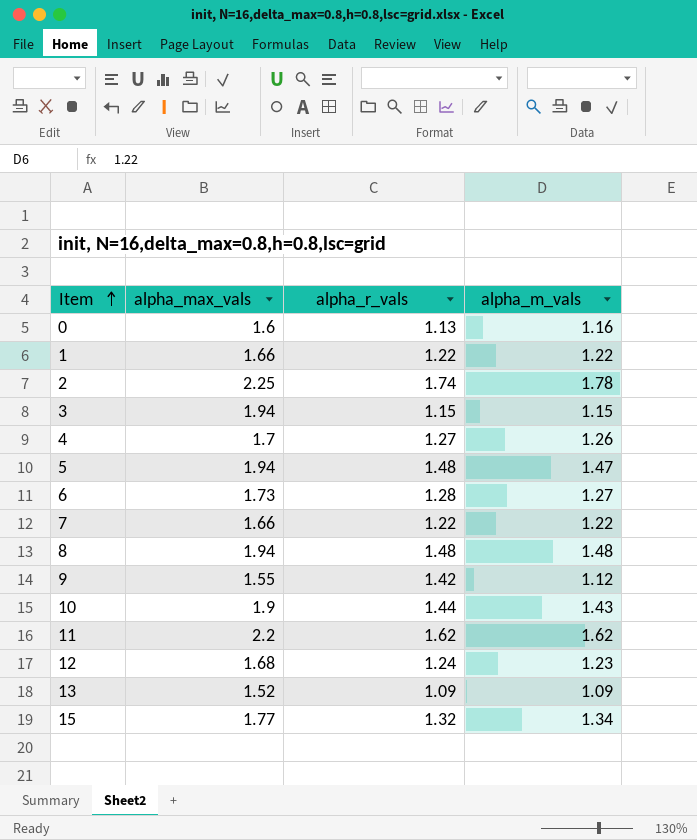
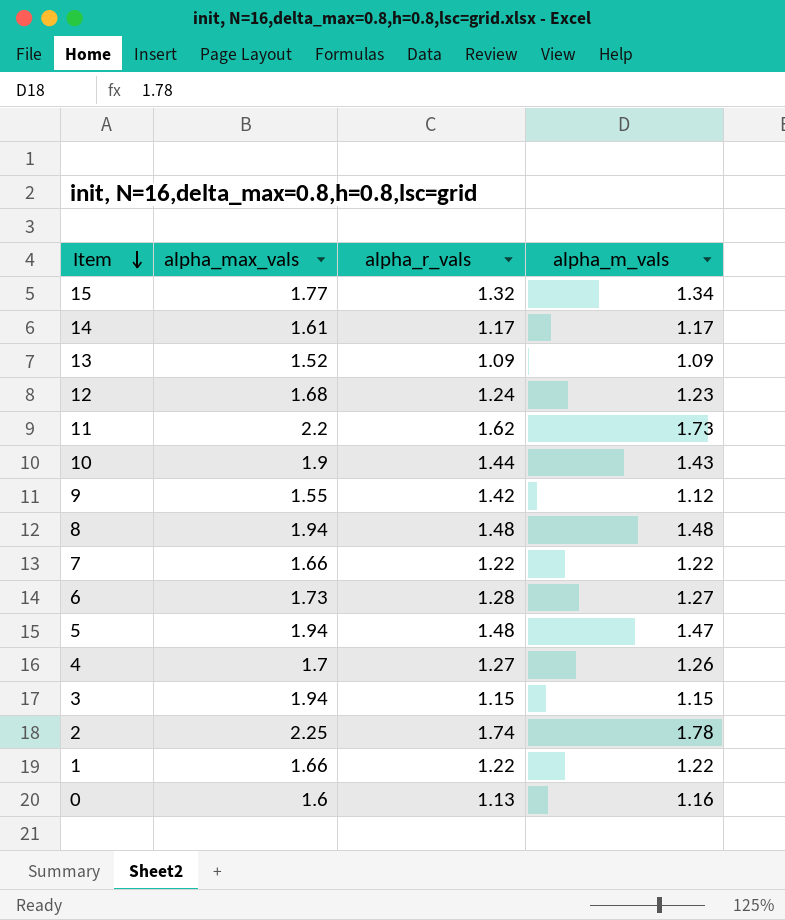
row order: Item ascending -> Item descending
row 14: none -> 1.61 | 1.17 | 1.17
11 | alpha_m_vals: 1.62 -> 1.73

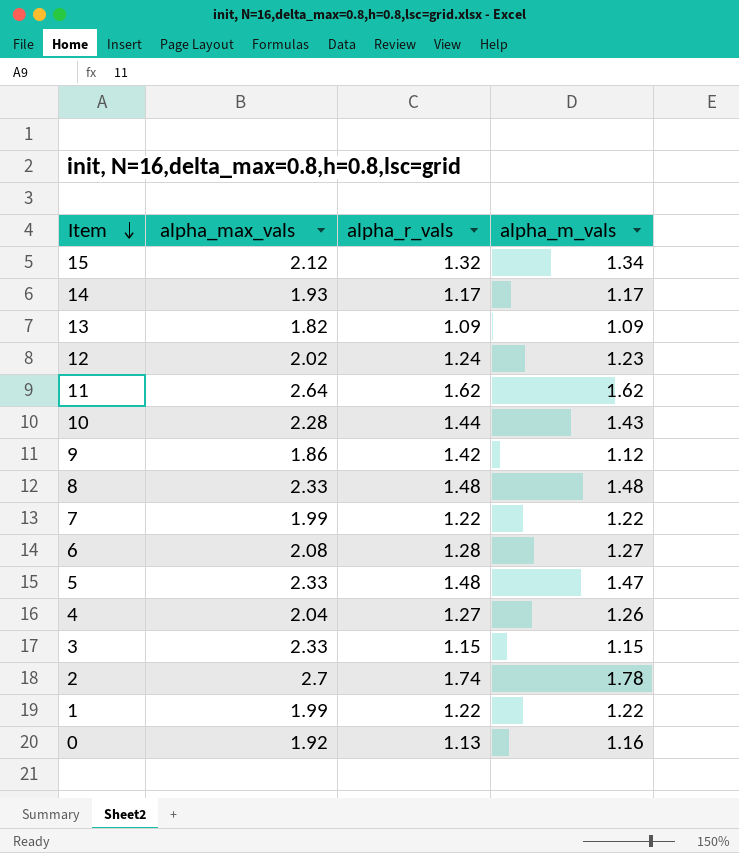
15 | alpha_max_vals: 1.77 -> 2.12
14 | alpha_max_vals: 1.61 -> 1.93
13 | alpha_max_vals: 1.52 -> 1.82
12 | alpha_max_vals: 1.68 -> 2.02
11 | alpha_max_vals: 2.2 -> 2.64
11 | alpha_m_vals: 1.73 -> 1.62
10 | alpha_max_vals: 1.9 -> 2.28
9 | alpha_max_vals: 1.55 -> 1.86
8 | alpha_max_vals: 1.94 -> 2.33
7 | alpha_max_vals: 1.66 -> 1.99
6 | alpha_max_vals: 1.73 -> 2.08
5 | alpha_max_vals: 1.94 -> 2.33
4 | alpha_max_vals: 1.7 -> 2.04
3 | alpha_max_vals: 1.94 -> 2.33
2 | alpha_max_vals: 2.25 -> 2.7
1 | alpha_max_vals: 1.66 -> 1.99
0 | alpha_max_vals: 1.6 -> 1.92

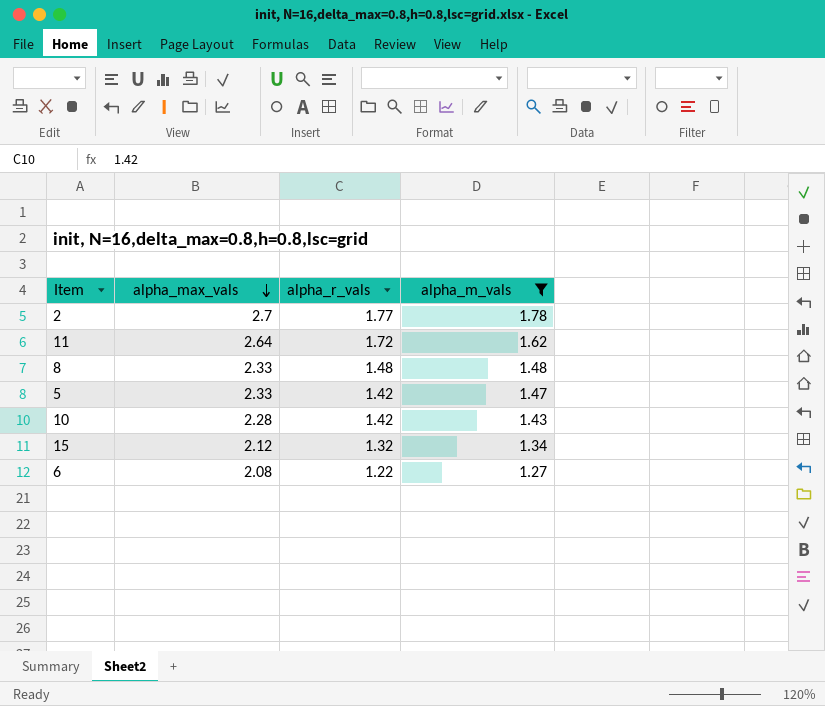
filter: none -> alpha_m_vals >= 1.27
row order: Item descending -> alpha_max_vals descending
2 | alpha_r_vals: 1.74 -> 1.77
11 | alpha_r_vals: 1.62 -> 1.72
5 | alpha_r_vals: 1.48 -> 1.42
10 | alpha_r_vals: 1.44 -> 1.42
6 | alpha_r_vals: 1.28 -> 1.22

